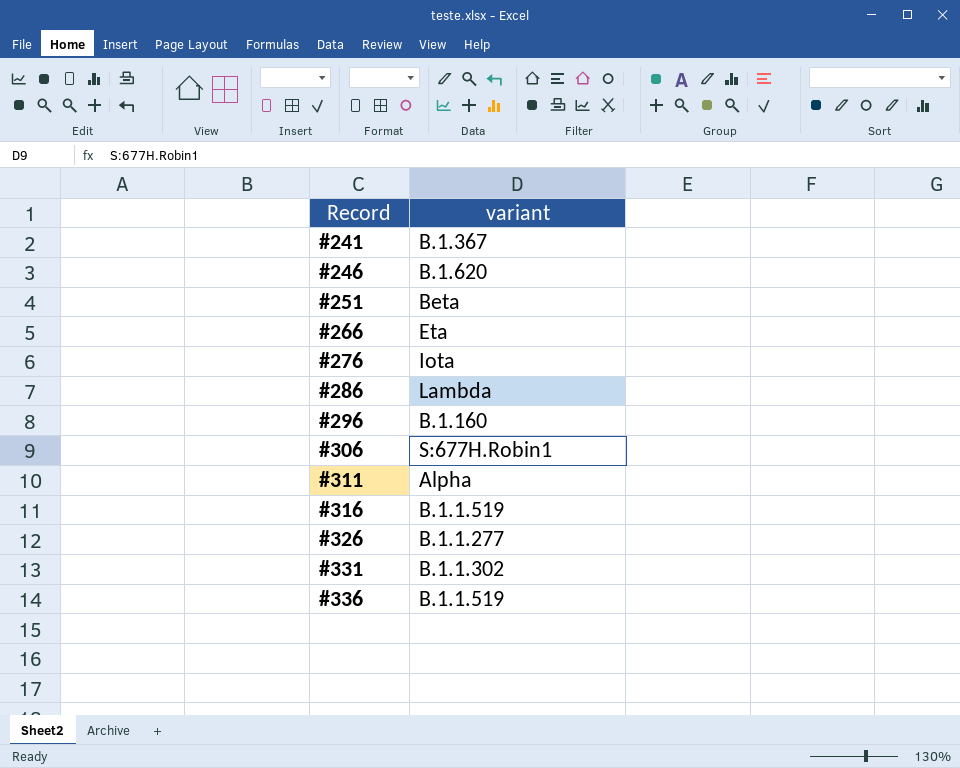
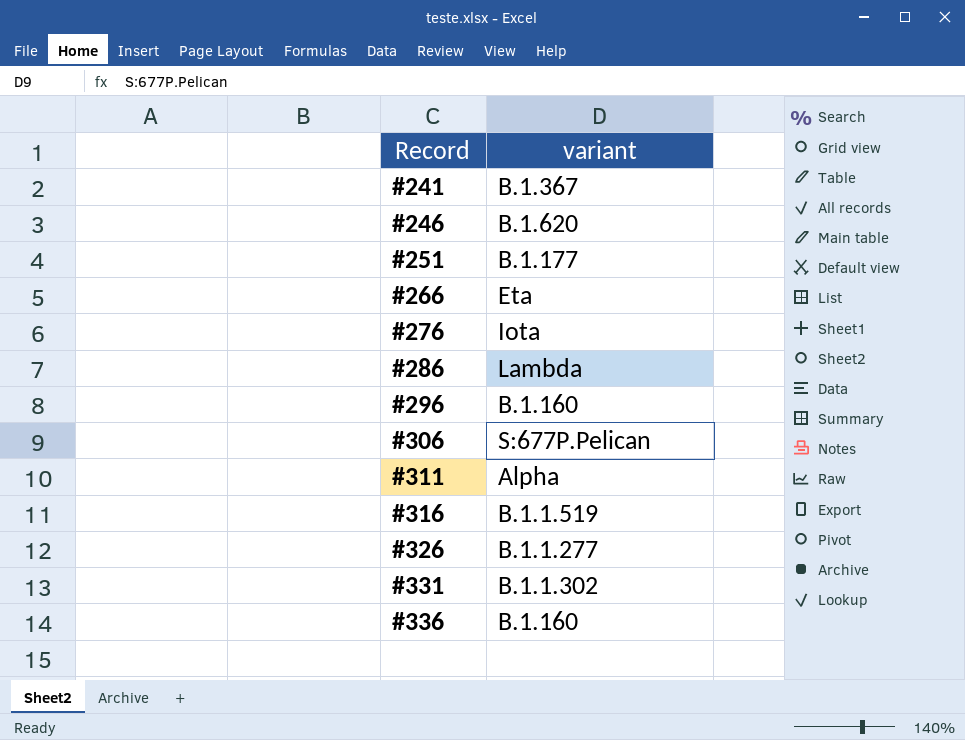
#251 | variant: Beta -> B.1.177
#306 | variant: S:677H.Robin1 -> S:677P.Pelican
#336 | variant: B.1.1.519 -> B.1.160

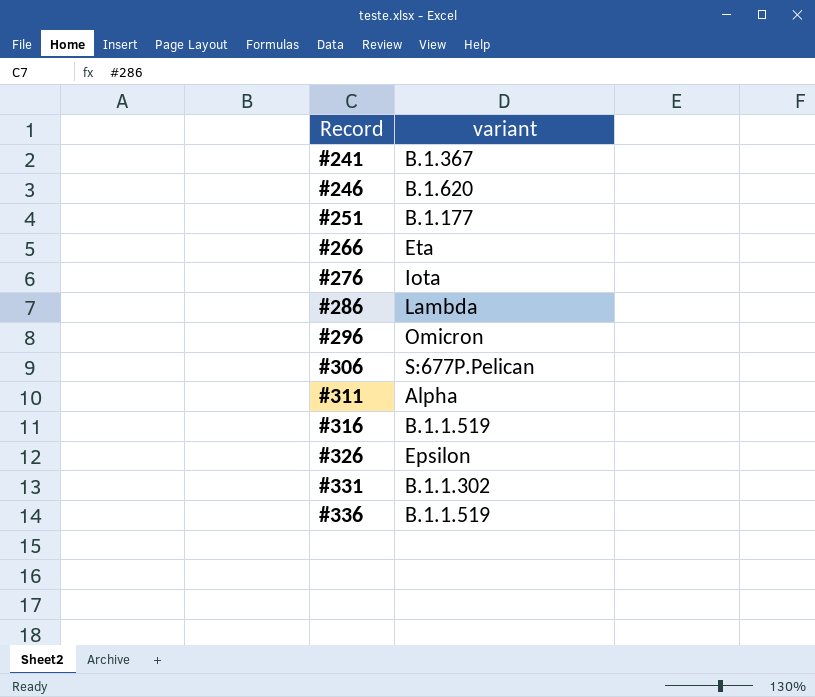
#296 | variant: B.1.160 -> Omicron
#326 | variant: B.1.1.277 -> Epsilon
#336 | variant: B.1.160 -> B.1.1.519

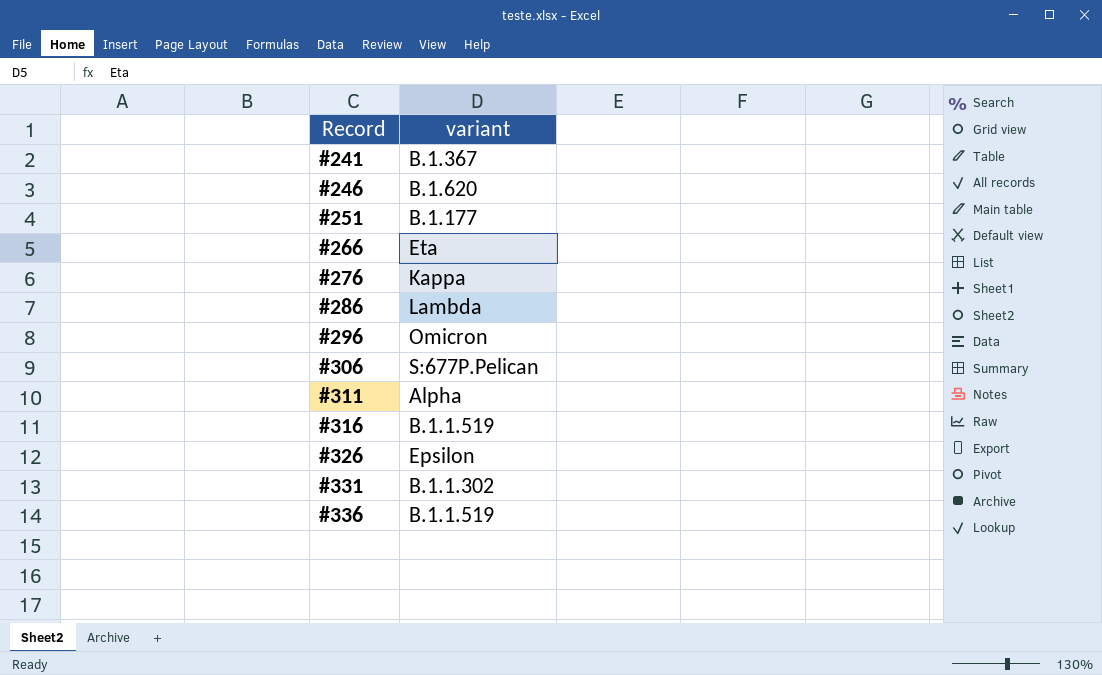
#276 | variant: Iota -> Kappa

